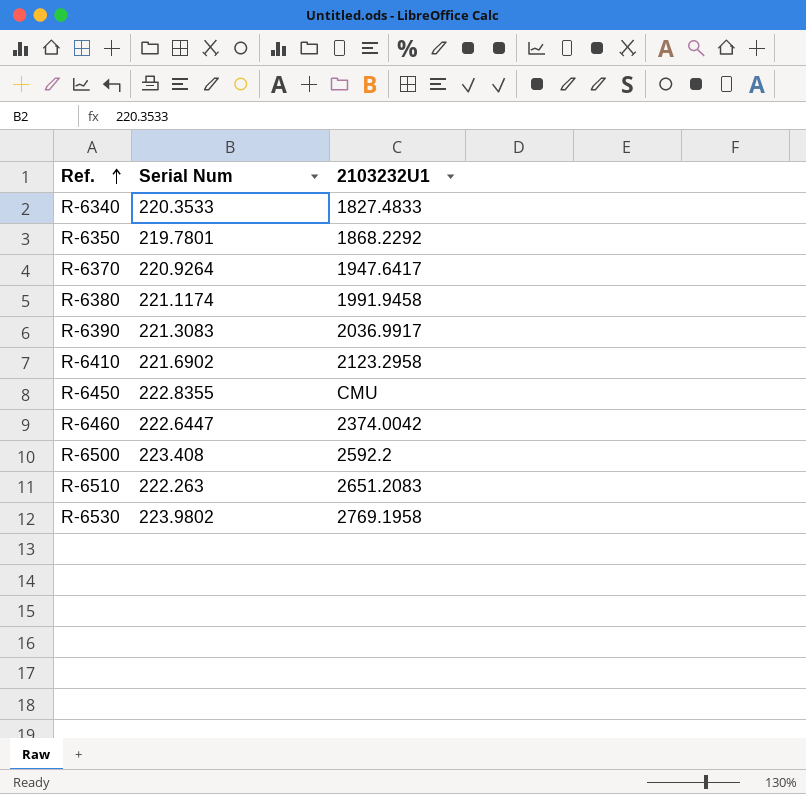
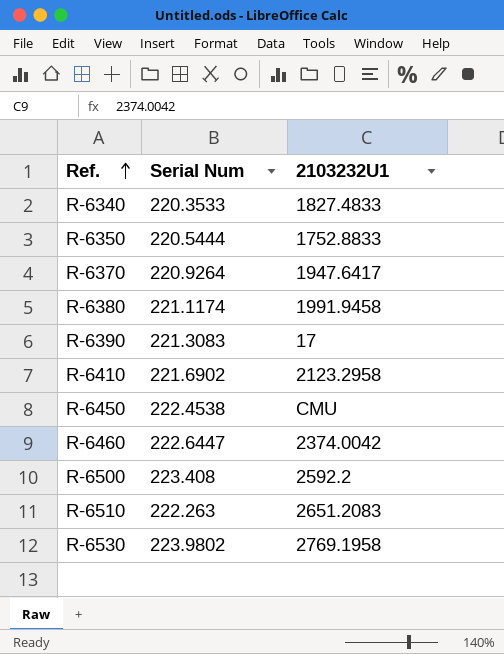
R-6350 | Serial Num: 219.7801 -> 220.5444
R-6350 | 2103232U1: 1868.2292 -> 1752.8833
R-6390 | 2103232U1: 2036.9917 -> 17
R-6450 | Serial Num: 222.8355 -> 222.4538

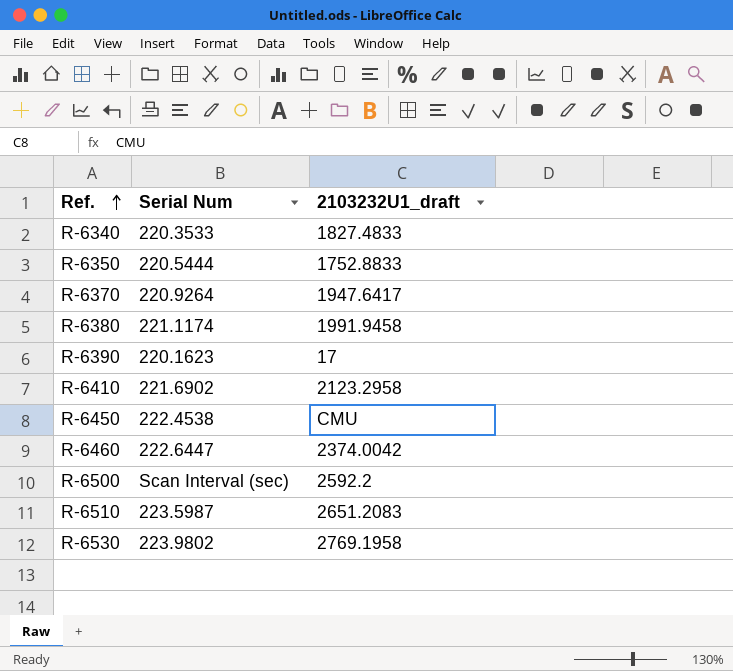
column name: 2103232U1 -> 2103232U1_draft
R-6390 | Serial Num: 221.3083 -> 220.1623
R-6500 | Serial Num: 223.408 -> Scan Interval (sec)
R-6510 | Serial Num: 222.263 -> 223.5987

